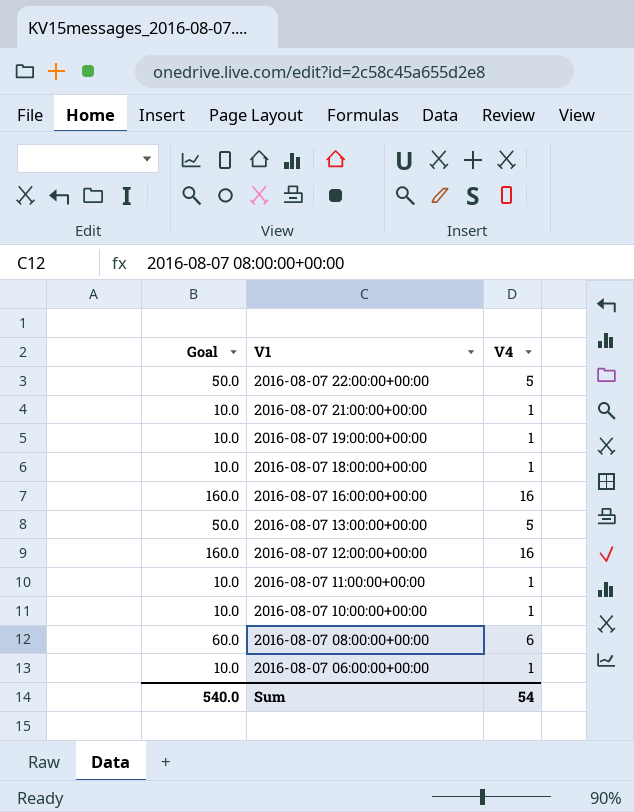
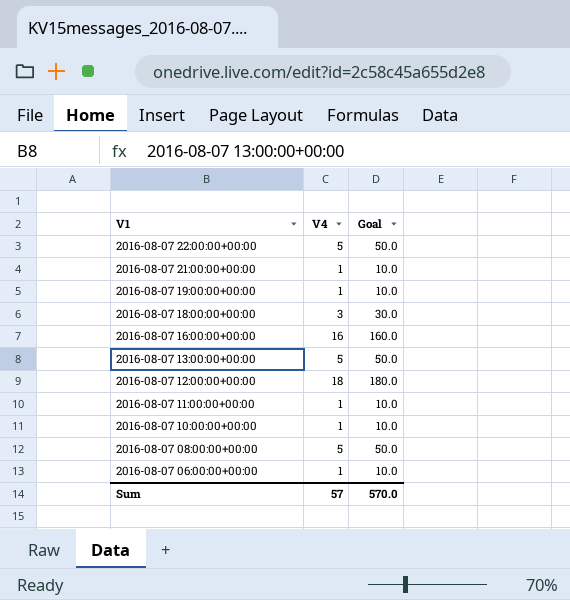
column Goal | position: 1 -> 3
2016-08-07 18:00:00+00:00 | V4: 1 -> 3
2016-08-07 18:00:00+00:00 | Goal: 10.0 -> 30.0
2016-08-07 12:00:00+00:00 | V4: 16 -> 18
2016-08-07 12:00:00+00:00 | Goal: 160.0 -> 180.0
2016-08-07 08:00:00+00:00 | V4: 6 -> 5
2016-08-07 08:00:00+00:00 | Goal: 60.0 -> 50.0
Sum | V4: 54 -> 57
Sum | Goal: 540.0 -> 570.0

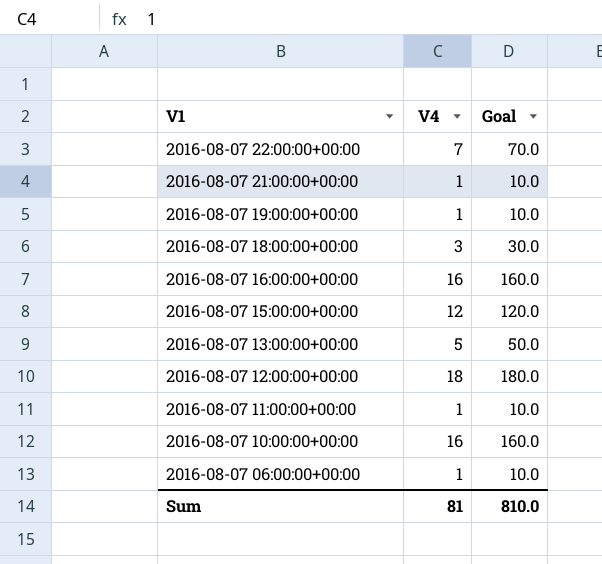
row 2016-08-07 08:00:00+00:00: 5 | 50.0 -> none
2016-08-07 22:00:00+00:00 | V4: 5 -> 7
2016-08-07 22:00:00+00:00 | Goal: 50.0 -> 70.0
row 2016-08-07 15:00:00+00:00: none -> 12 | 120.0
2016-08-07 10:00:00+00:00 | V4: 1 -> 16
2016-08-07 10:00:00+00:00 | Goal: 10.0 -> 160.0
Sum | V4: 57 -> 81
Sum | Goal: 570.0 -> 810.0

